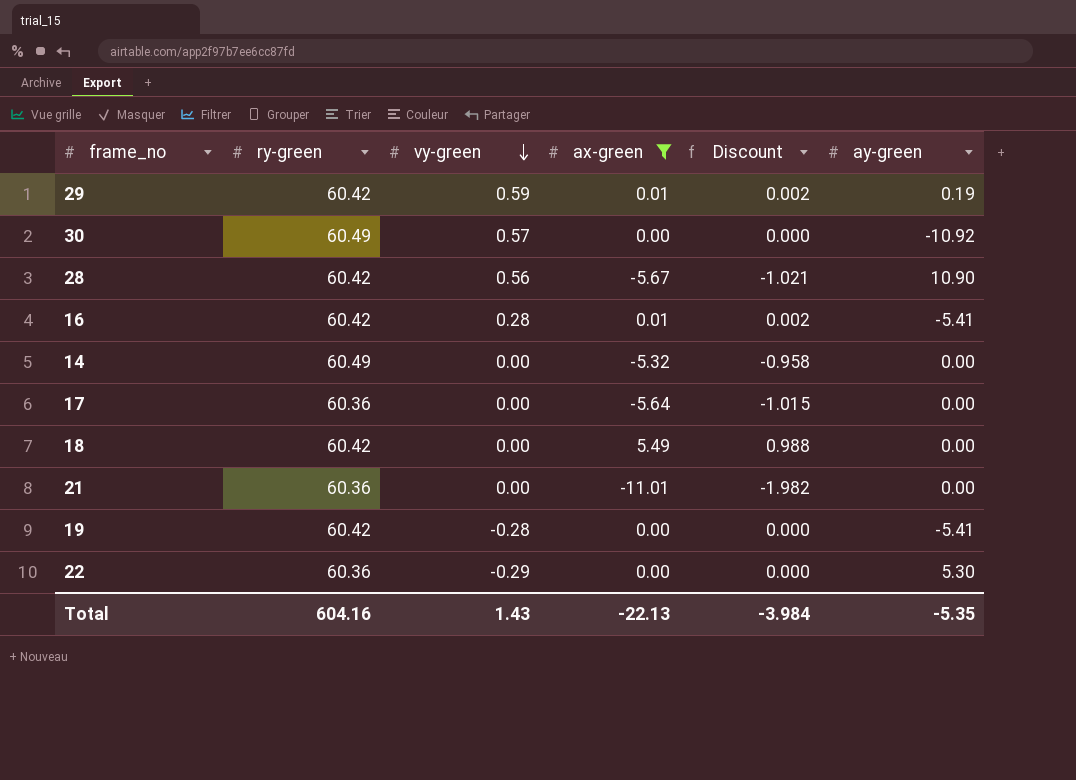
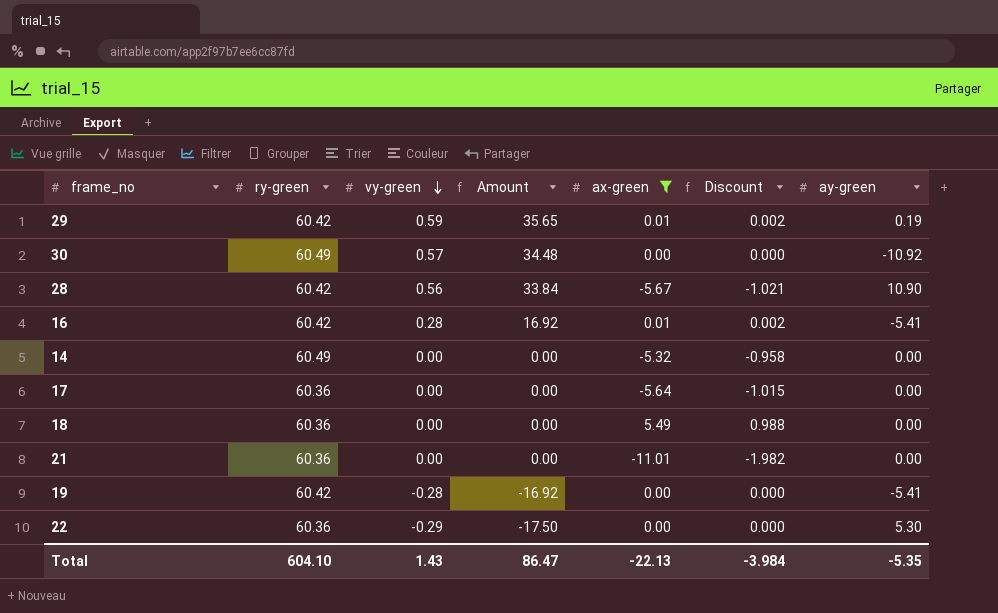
column Amount | formula: none -> [ry-green] * [vy-green]
18 | ry-green: 60.42 -> 60.36
Total | ry-green: 604.16 -> 604.10

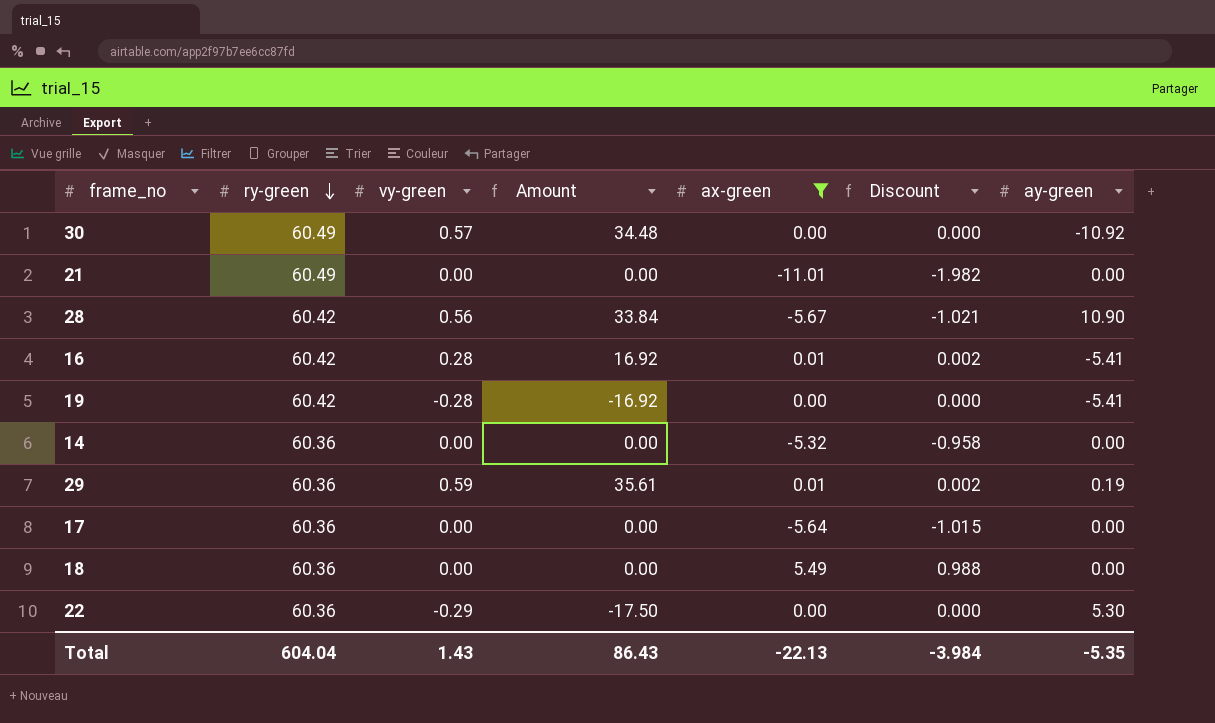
row order: vy-green descending -> ry-green descending
21 | ry-green: 60.36 -> 60.49
14 | ry-green: 60.49 -> 60.36
29 | ry-green: 60.42 -> 60.36
29 | Amount: 35.65 -> 35.61
Total | ry-green: 604.10 -> 604.04
Total | Amount: 86.47 -> 86.43

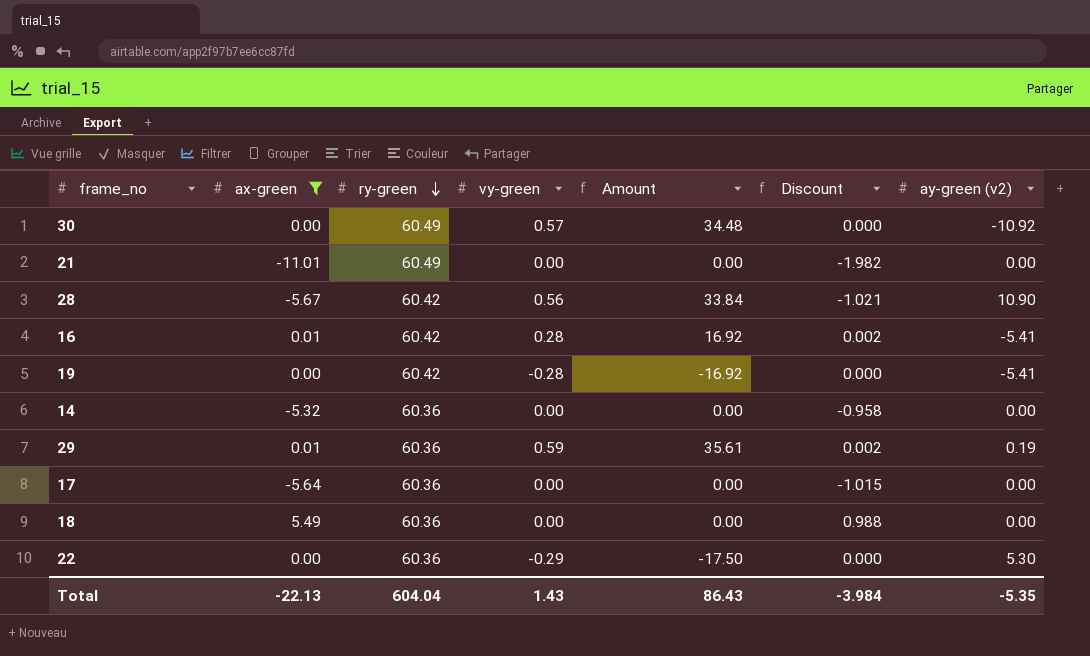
column ax-green | position: 5 -> 2
column name: ay-green -> ay-green (v2)

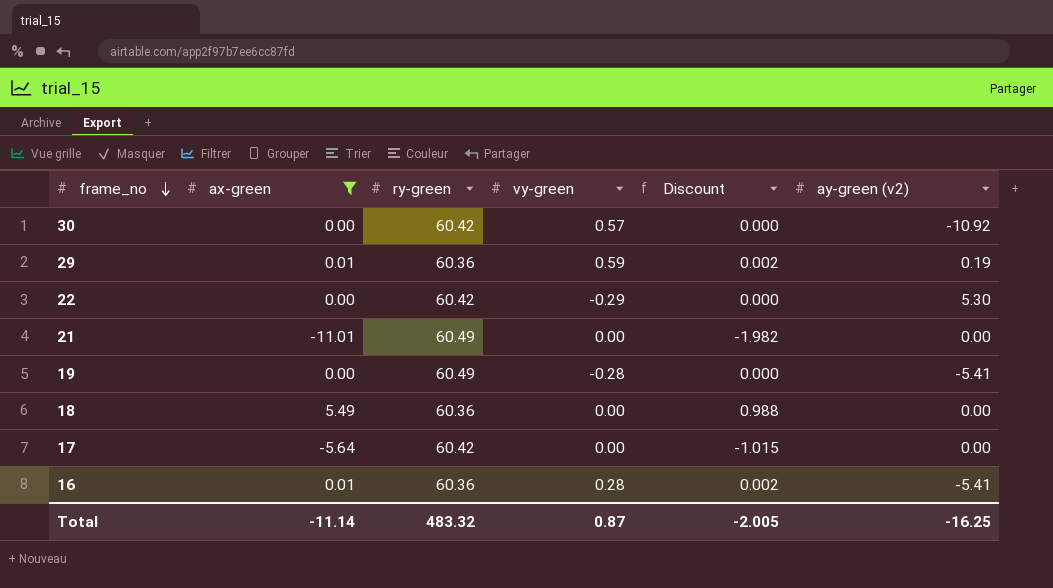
row order: ry-green descending -> frame_no descending
column Amount | formula: [ry-green] * [vy-green] -> none
row 28: -5.67 | 60.42 | 0.56 | 33.84 | -1.021 | 10.90 -> none
row 14: -5.32 | 60.36 | 0.00 | 0.00 | -0.958 | 0.00 -> none
30 | ry-green: 60.49 -> 60.42
22 | ry-green: 60.36 -> 60.42
19 | ry-green: 60.42 -> 60.49
17 | ry-green: 60.36 -> 60.42
16 | ry-green: 60.42 -> 60.36
Total | ax-green: -22.13 -> -11.14
Total | ry-green: 604.04 -> 483.32
Total | vy-green: 1.43 -> 0.87
Total | Discount: -3.984 -> -2.005
Total | ay-green (v2): -5.35 -> -16.25

